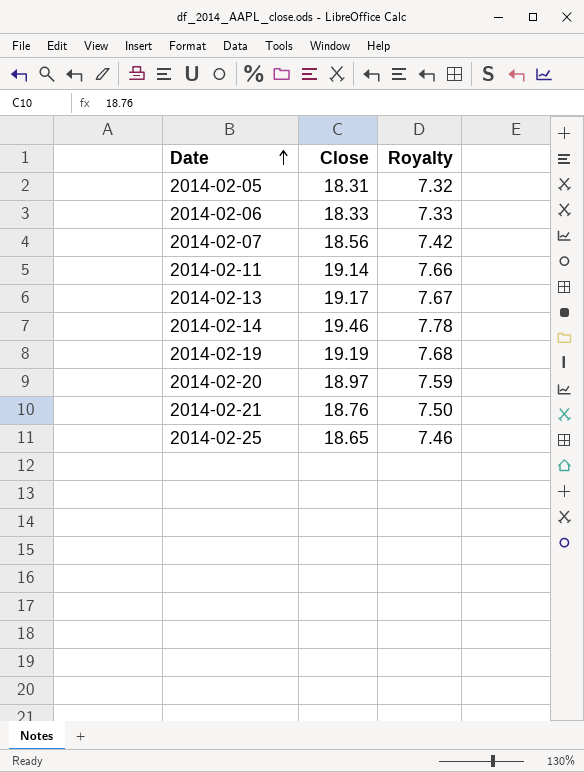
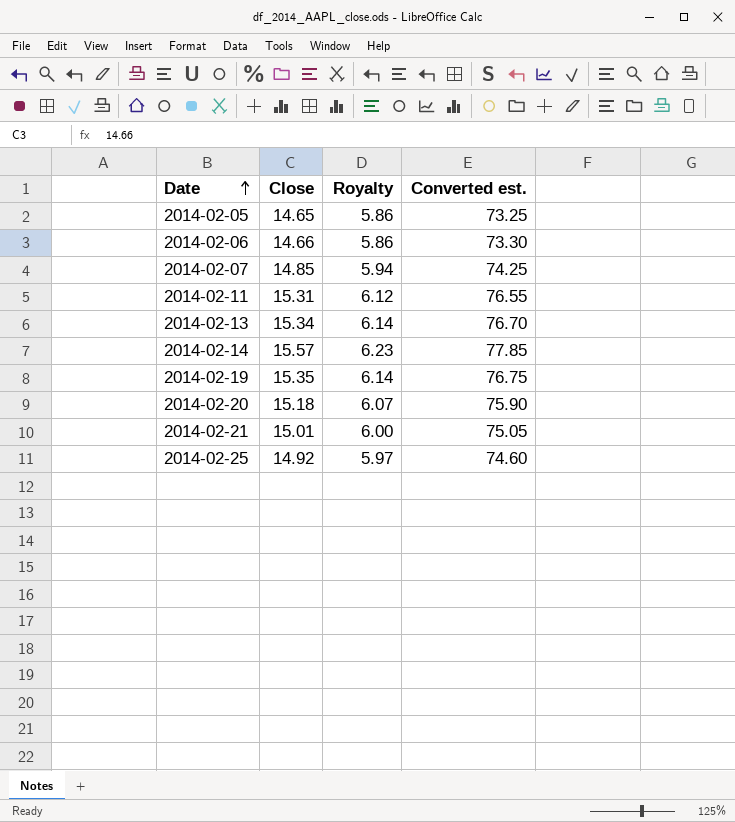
column Converted est. | formula: none -> [Close] * 5
2014-02-05 | Close: 18.31 -> 14.65
2014-02-05 | Royalty: 7.32 -> 5.86
2014-02-06 | Close: 18.33 -> 14.66
2014-02-06 | Royalty: 7.33 -> 5.86
2014-02-07 | Close: 18.56 -> 14.85
2014-02-07 | Royalty: 7.42 -> 5.94
2014-02-11 | Close: 19.14 -> 15.31
2014-02-11 | Royalty: 7.66 -> 6.12
2014-02-13 | Close: 19.17 -> 15.34
2014-02-13 | Royalty: 7.67 -> 6.14
2014-02-14 | Close: 19.46 -> 15.57
2014-02-14 | Royalty: 7.78 -> 6.23
2014-02-19 | Close: 19.19 -> 15.35
2014-02-19 | Royalty: 7.68 -> 6.14
2014-02-20 | Close: 18.97 -> 15.18
2014-02-20 | Royalty: 7.59 -> 6.07
2014-02-21 | Close: 18.76 -> 15.01
2014-02-21 | Royalty: 7.50 -> 6.00
2014-02-25 | Close: 18.65 -> 14.92
2014-02-25 | Royalty: 7.46 -> 5.97

